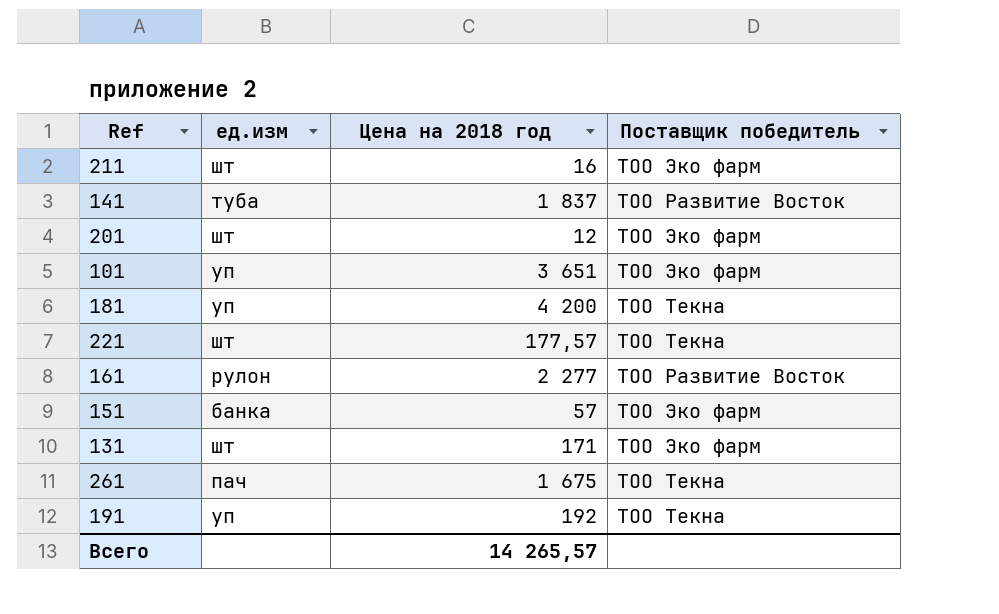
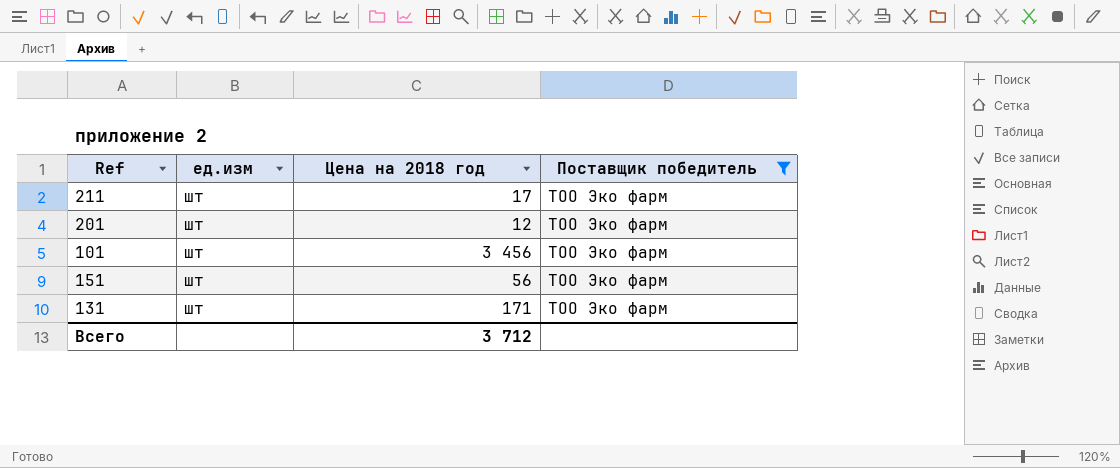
filter: none -> Поставщик победитель = ТОО Эко фарм
211 | Цена на 2018 год: 16 -> 17
101 | ед.изм: уп -> шт
101 | Цена на 2018 год: 3 651 -> 3 456
151 | ед.изм: банка -> шт
151 | Цена на 2018 год: 57 -> 56
Всего | Цена на 2018 год: 14 265,57 -> 3 712

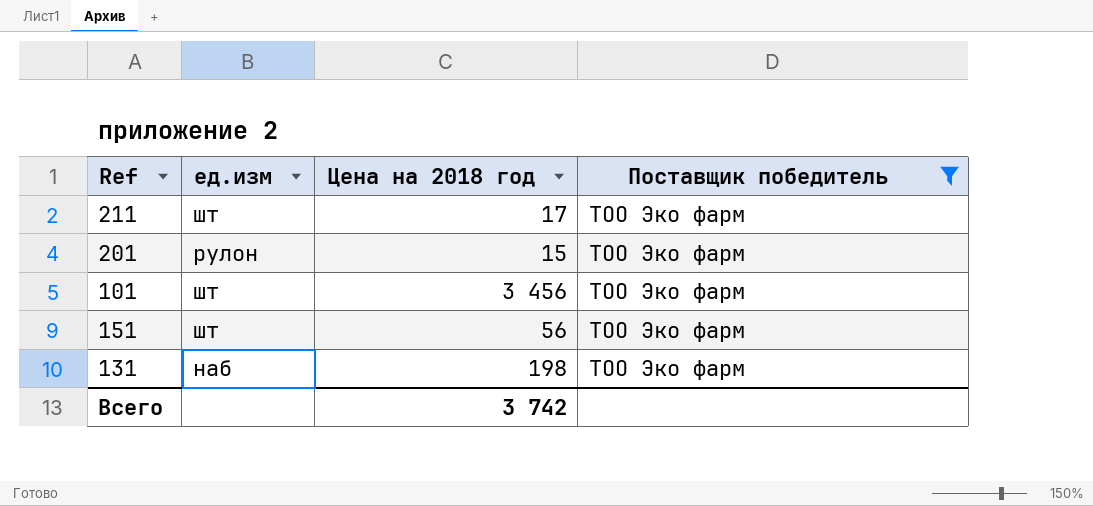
201 | ед.изм: шт -> рулон
201 | Цена на 2018 год: 12 -> 15
131 | ед.изм: шт -> наб
131 | Цена на 2018 год: 171 -> 198
Всего | Цена на 2018 год: 3 712 -> 3 742

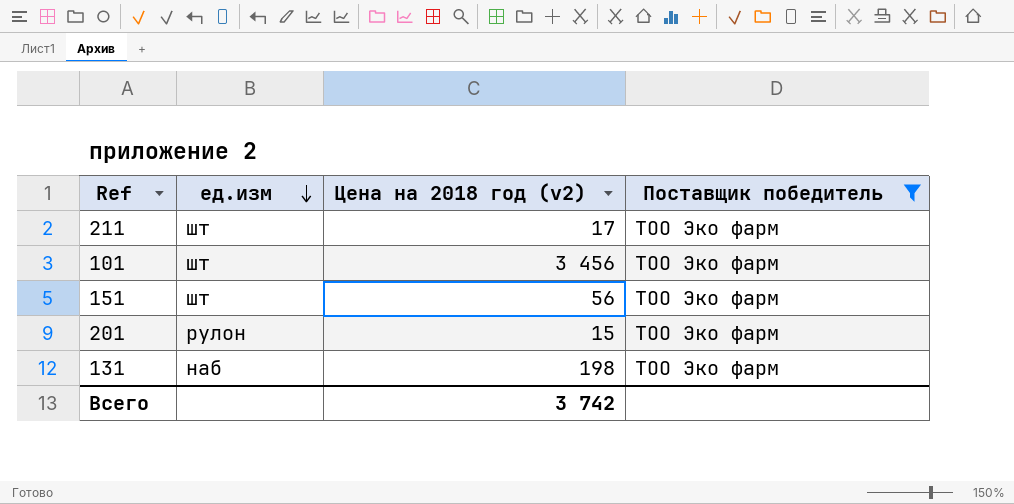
row order: none -> ед.изм descending
column name: Цена на 2018 год -> Цена на 2018 год (v2)

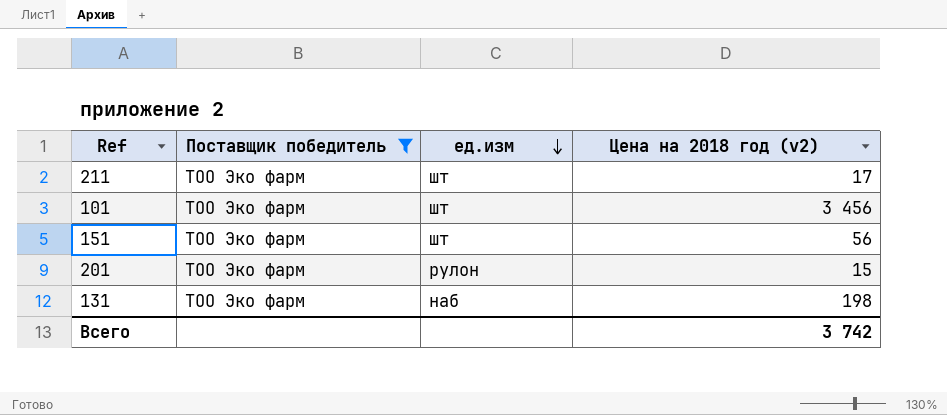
column Поставщик победитель | position: 4 -> 2

